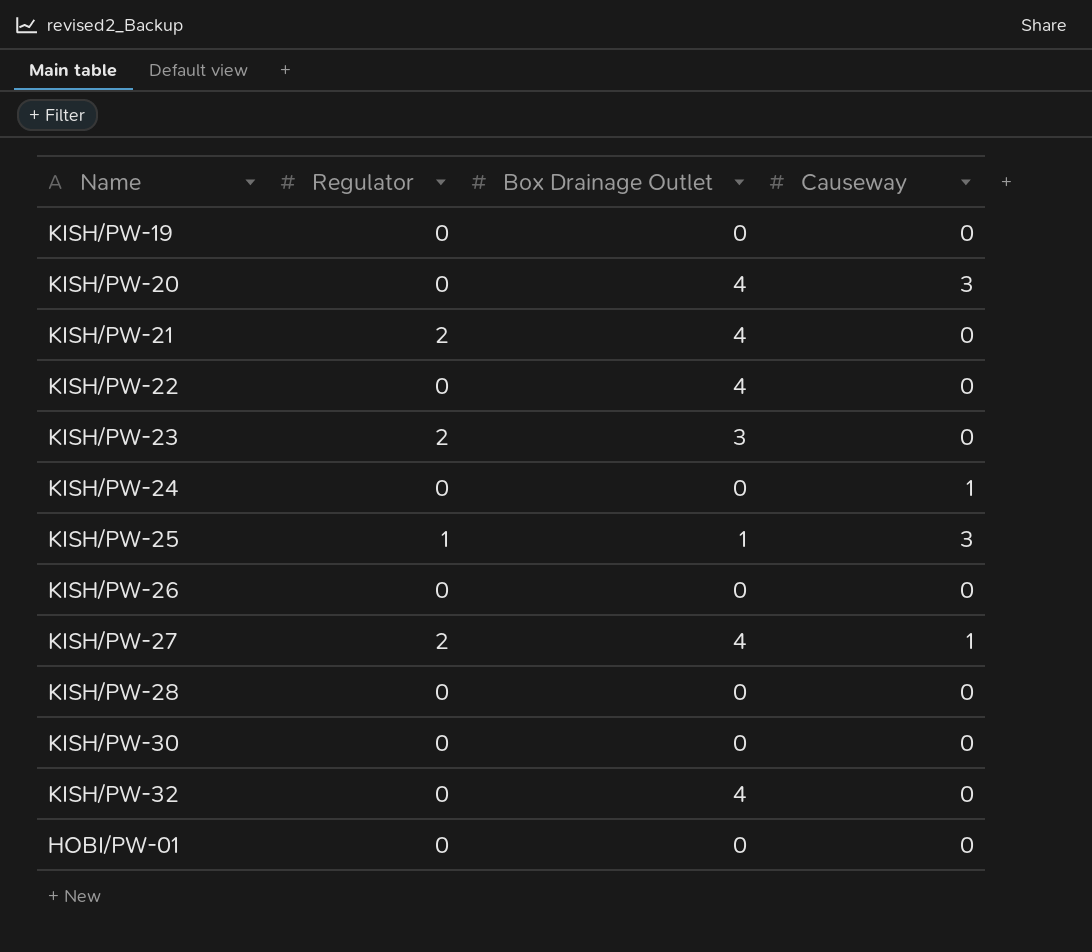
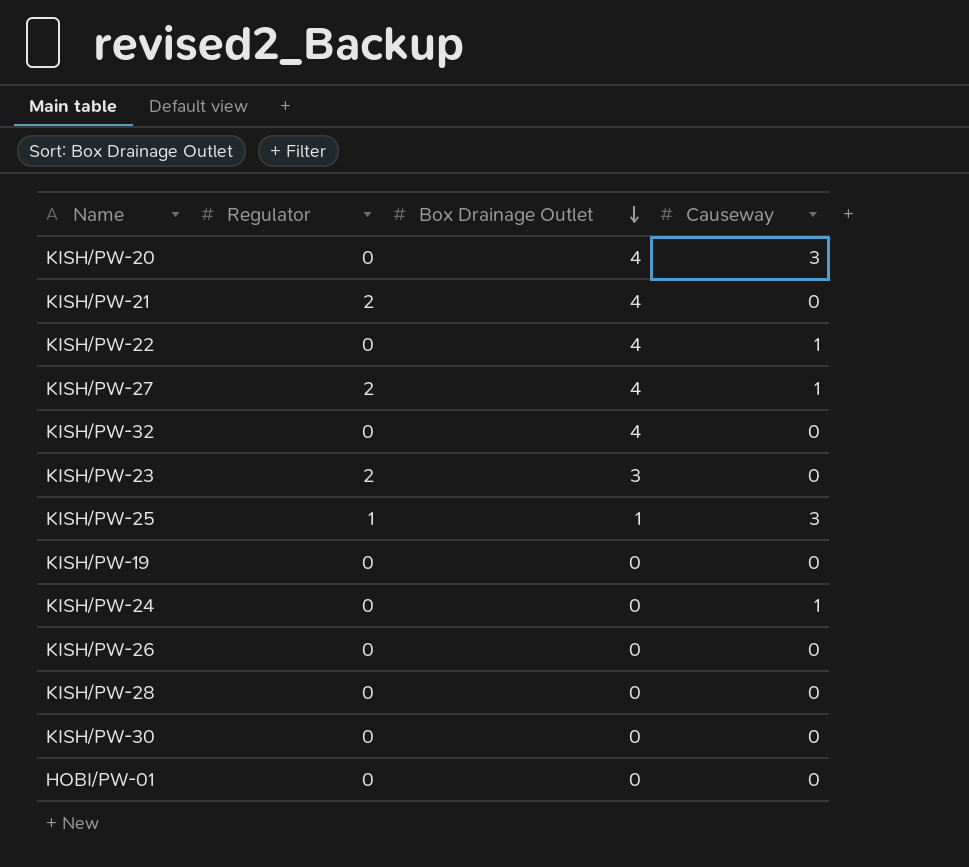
row order: none -> Box Drainage Outlet descending
KISH/PW-22 | Causeway: 0 -> 1

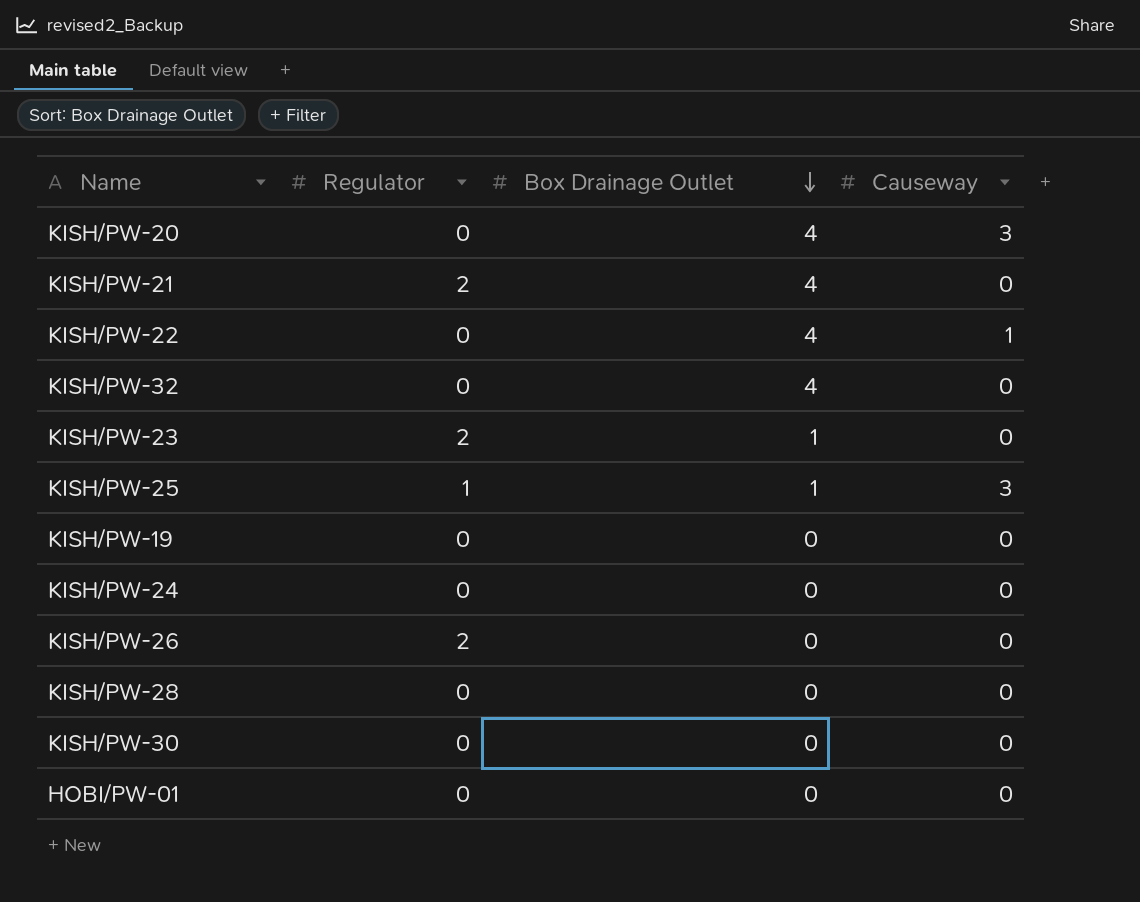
row KISH/PW-27: 2 | 4 | 1 -> none
KISH/PW-23 | Box Drainage Outlet: 3 -> 1
KISH/PW-24 | Causeway: 1 -> 0
KISH/PW-26 | Regulator: 0 -> 2

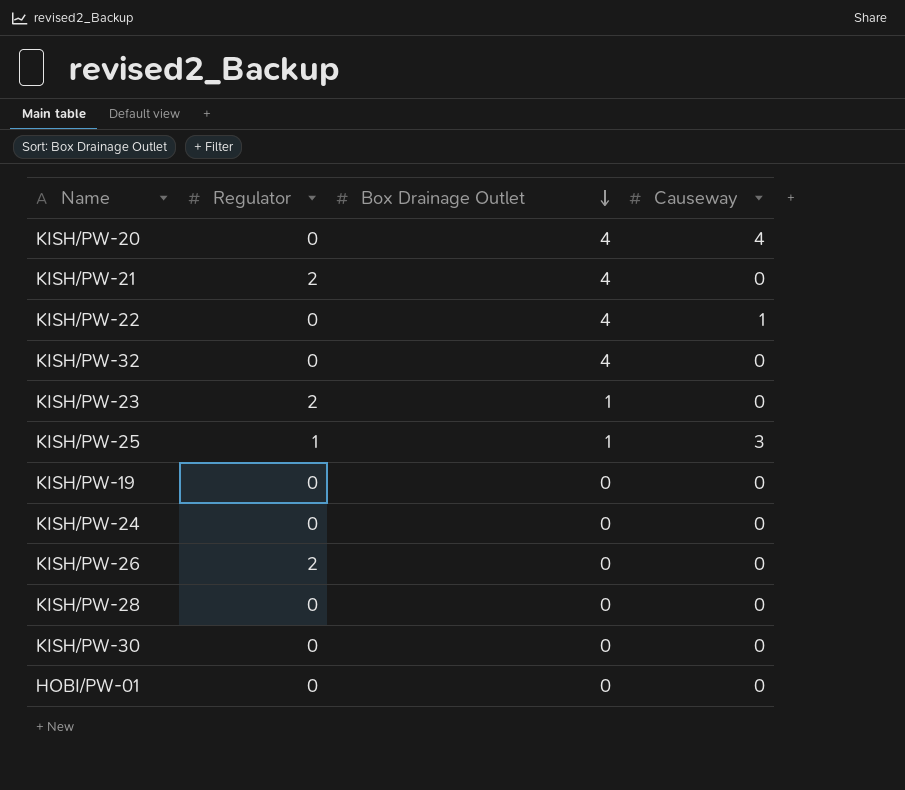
KISH/PW-20 | Causeway: 3 -> 4

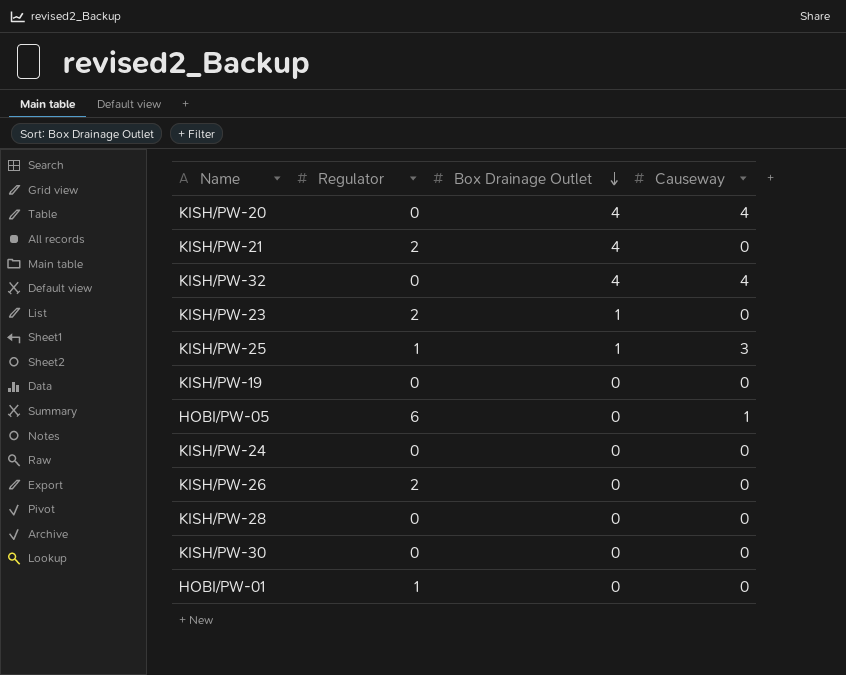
row KISH/PW-22: 0 | 4 | 1 -> none
KISH/PW-32 | Causeway: 0 -> 4
row HOBI/PW-05: none -> 6 | 0 | 1
HOBI/PW-01 | Regulator: 0 -> 1

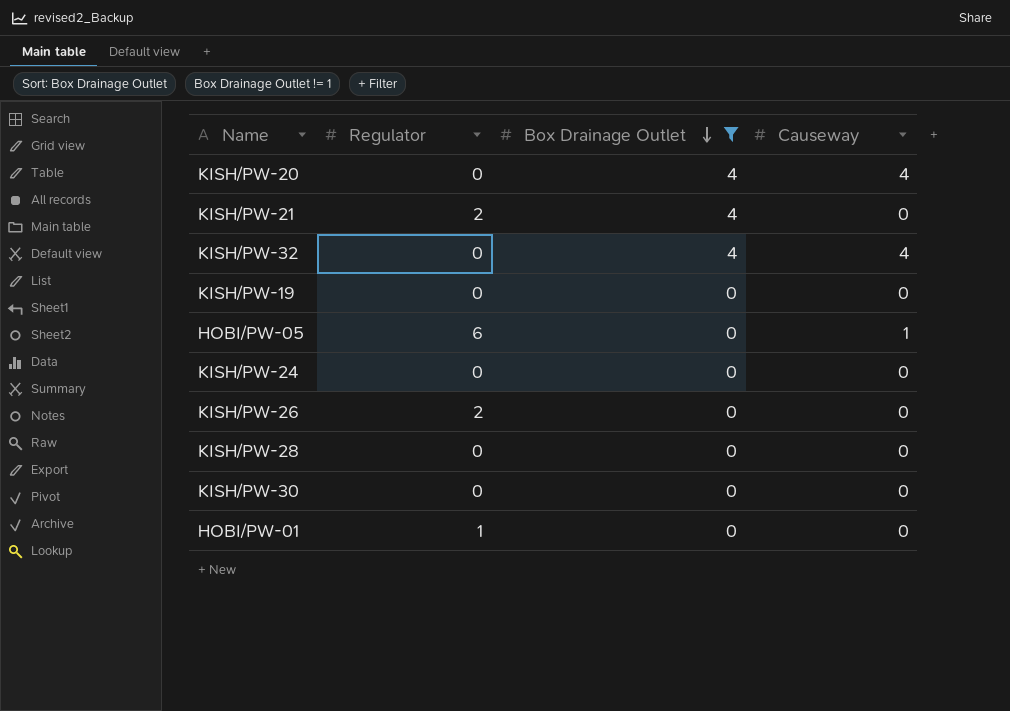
filter: none -> Box Drainage Outlet != 1

